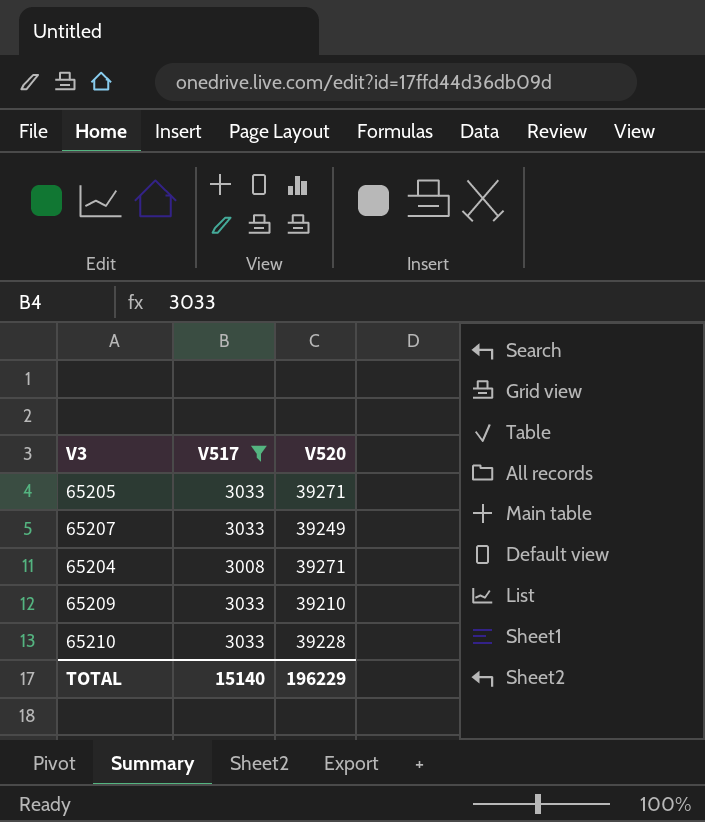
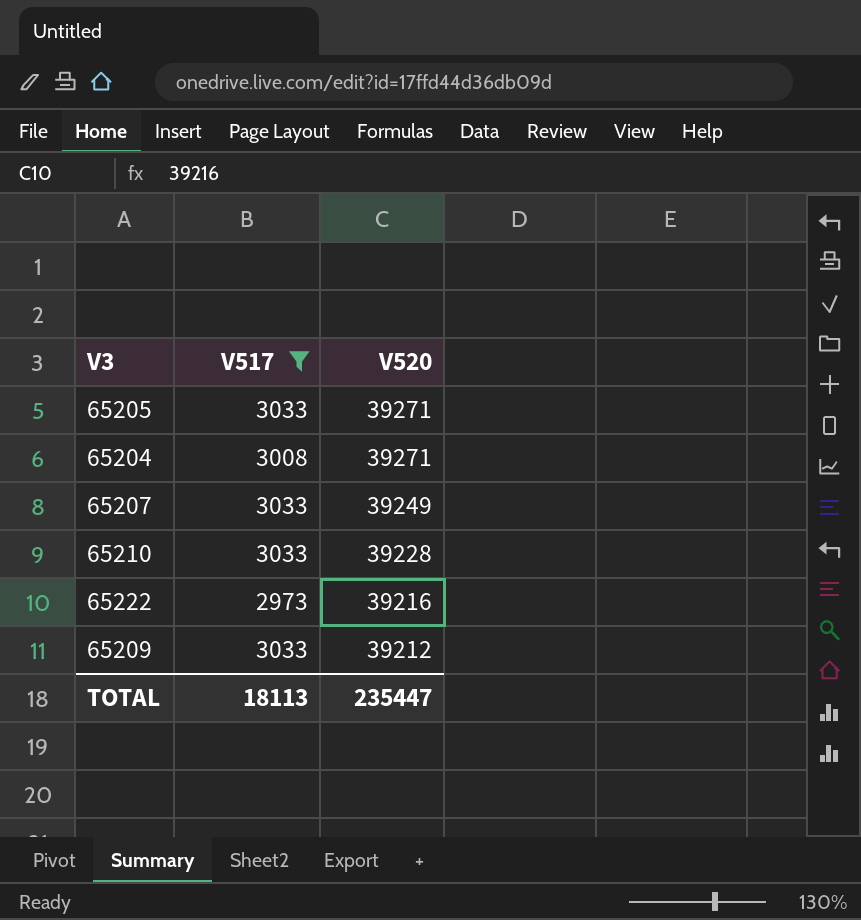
row order: none -> V520 descending
row 65222: none -> 2973 | 39216
65209 | V520: 39210 -> 39212
TOTAL | V517: 15140 -> 18113
TOTAL | V520: 196229 -> 235447

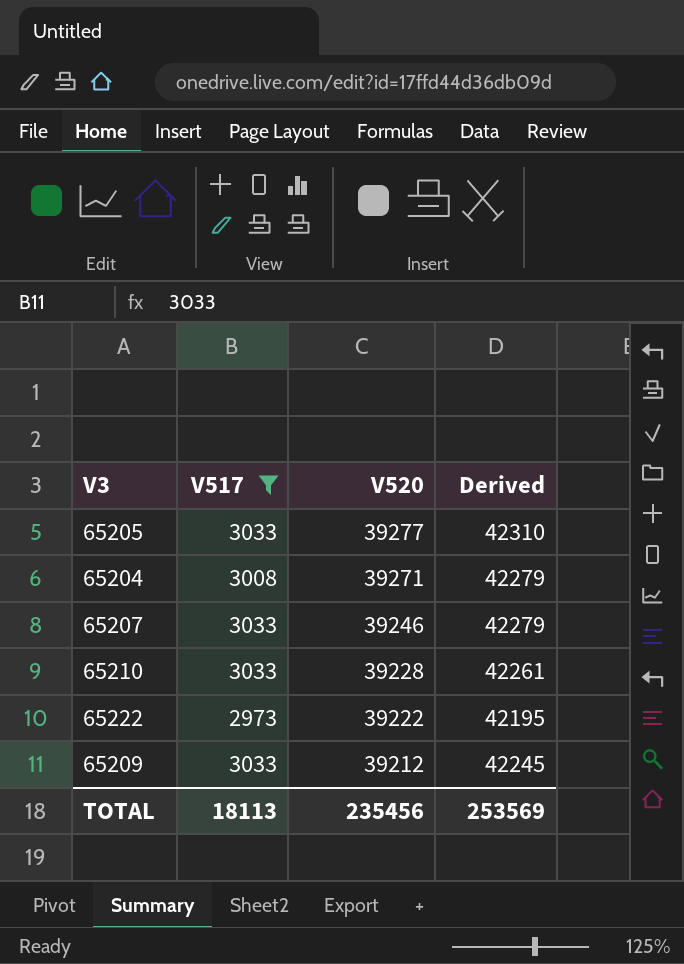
column Derived | formula: none -> [V517] + [V520]
65205 | V520: 39271 -> 39277
65207 | V520: 39249 -> 39246
65222 | V520: 39216 -> 39222
TOTAL | V520: 235447 -> 235456

